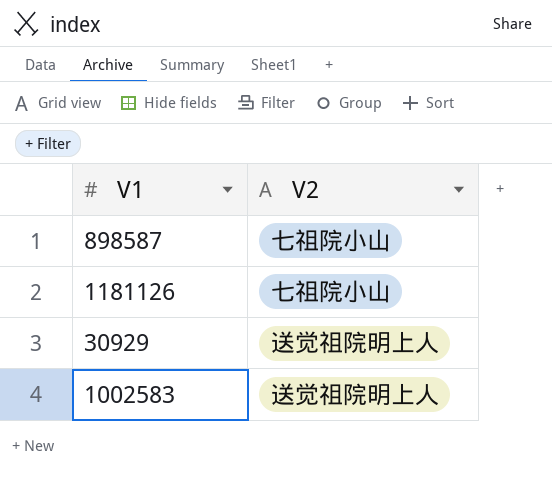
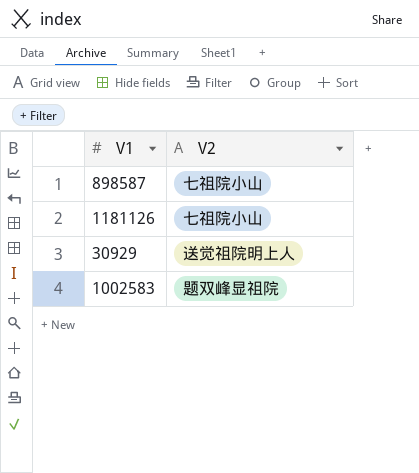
1002583 | V2: 送觉祖院明上人 -> 题双峰显祖院

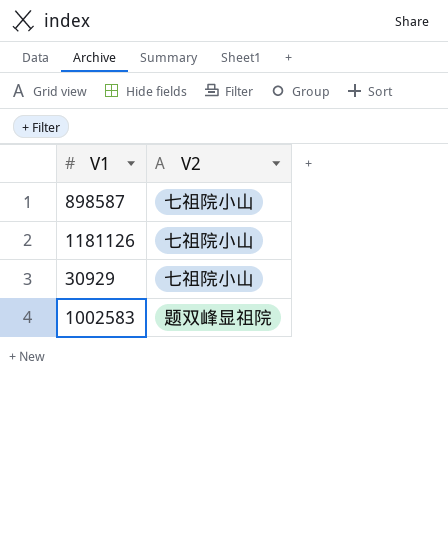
30929 | V2: 送觉祖院明上人 -> 七祖院小山

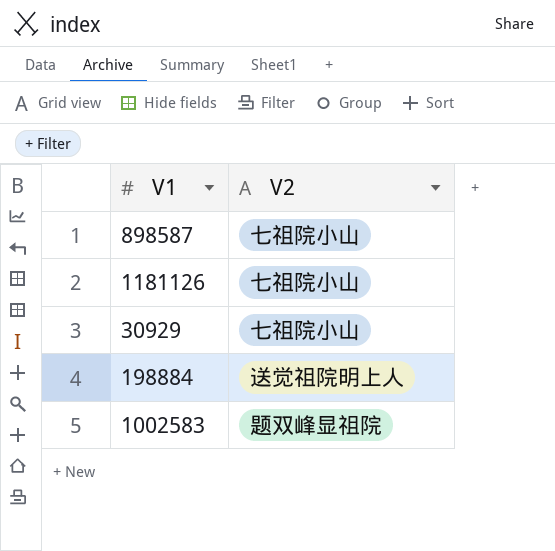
row 198884: none -> 送觉祖院明上人

